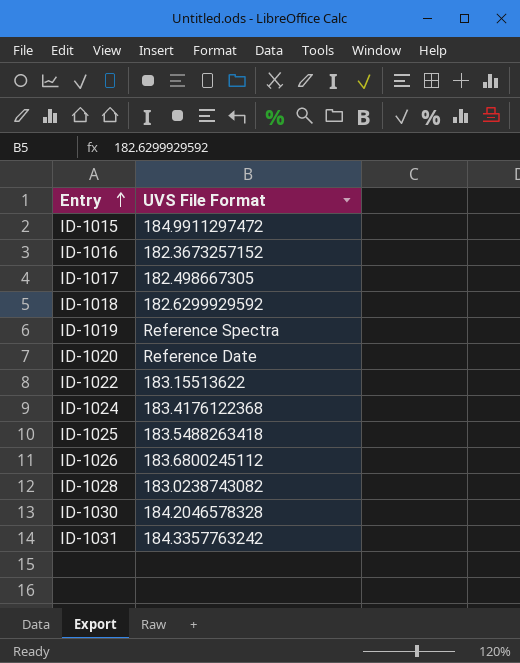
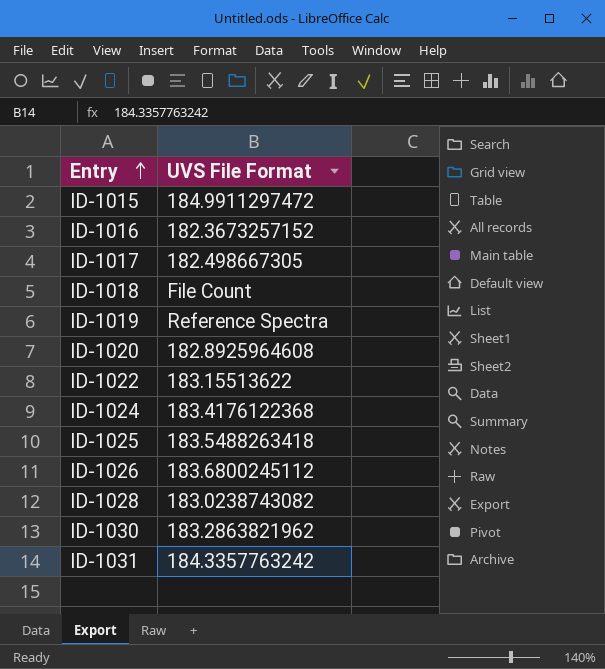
ID-1018 | UVS File Format: 182.6299929592 -> File Count
ID-1020 | UVS File Format: Reference Date -> 182.8925964608
ID-1030 | UVS File Format: 184.2046578328 -> 183.2863821962

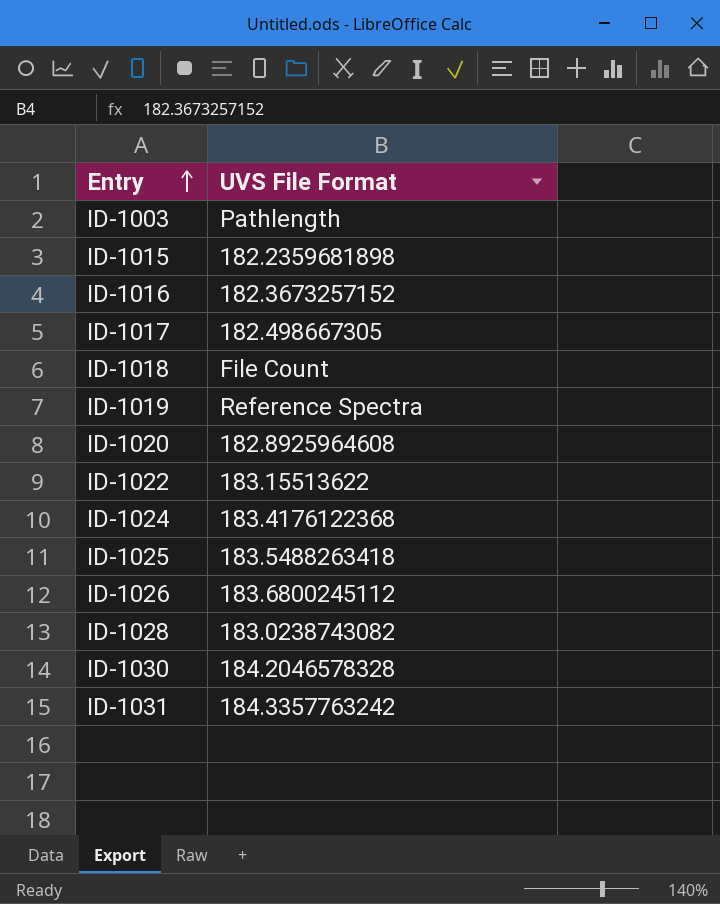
row ID-1003: none -> Pathlength
ID-1015 | UVS File Format: 184.9911297472 -> 182.2359681898
ID-1030 | UVS File Format: 183.2863821962 -> 184.2046578328

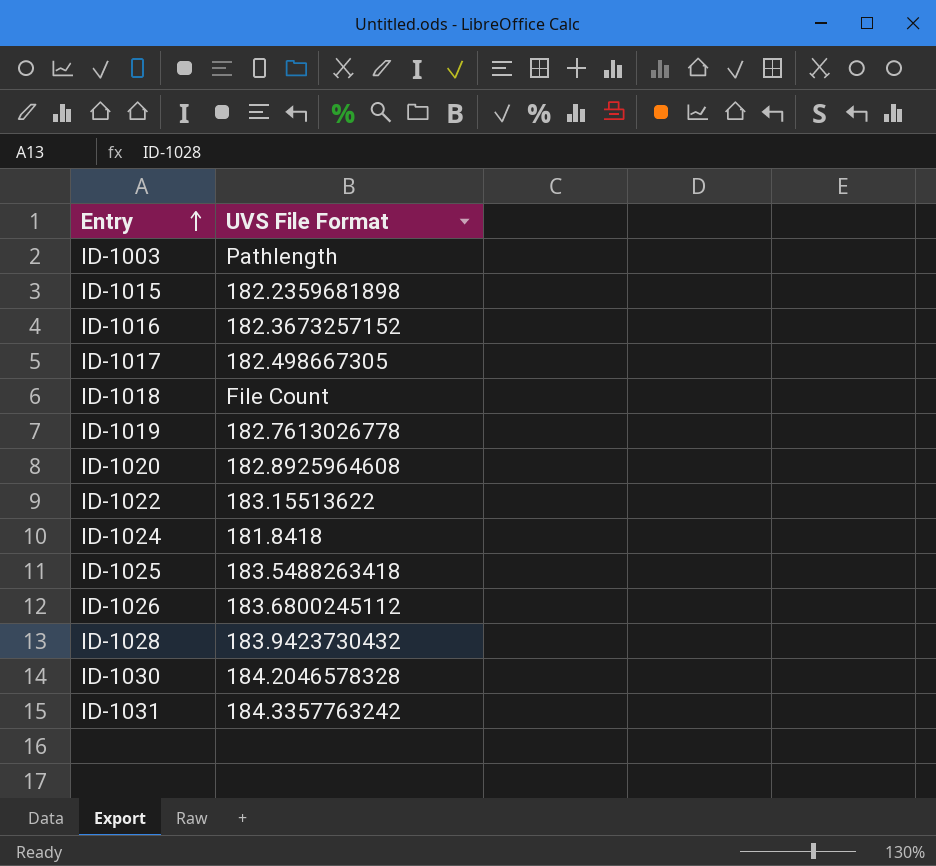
ID-1019 | UVS File Format: Reference Spectra -> 182.7613026778
ID-1024 | UVS File Format: 183.4176122368 -> 181.8418
ID-1028 | UVS File Format: 183.0238743082 -> 183.9423730432

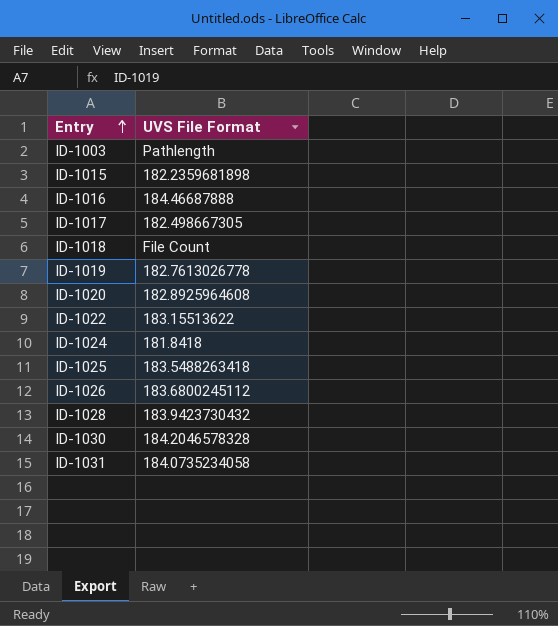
ID-1016 | UVS File Format: 182.3673257152 -> 184.46687888
ID-1031 | UVS File Format: 184.3357763242 -> 184.0735234058

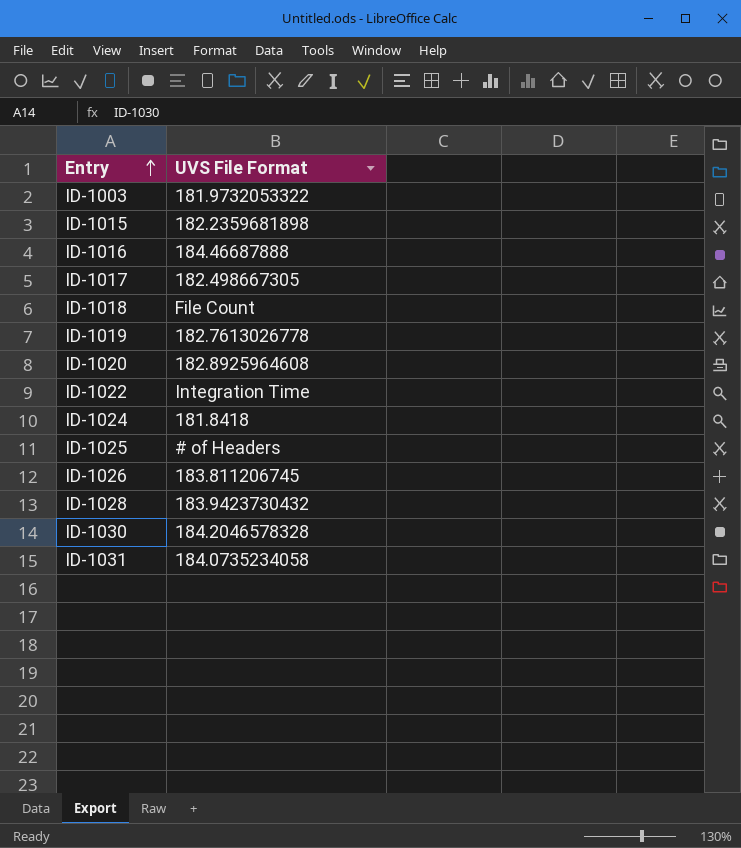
ID-1003 | UVS File Format: Pathlength -> 181.9732053322
ID-1022 | UVS File Format: 183.15513622 -> Integration Time
ID-1025 | UVS File Format: 183.5488263418 -> # of Headers
ID-1026 | UVS File Format: 183.6800245112 -> 183.811206745

